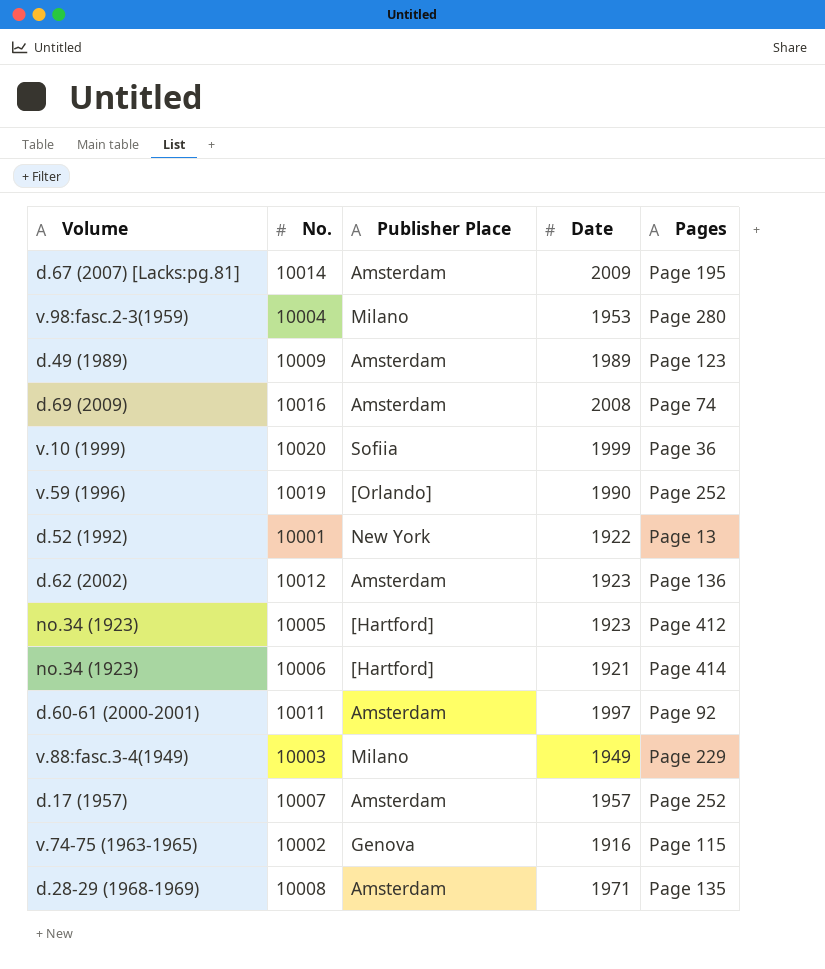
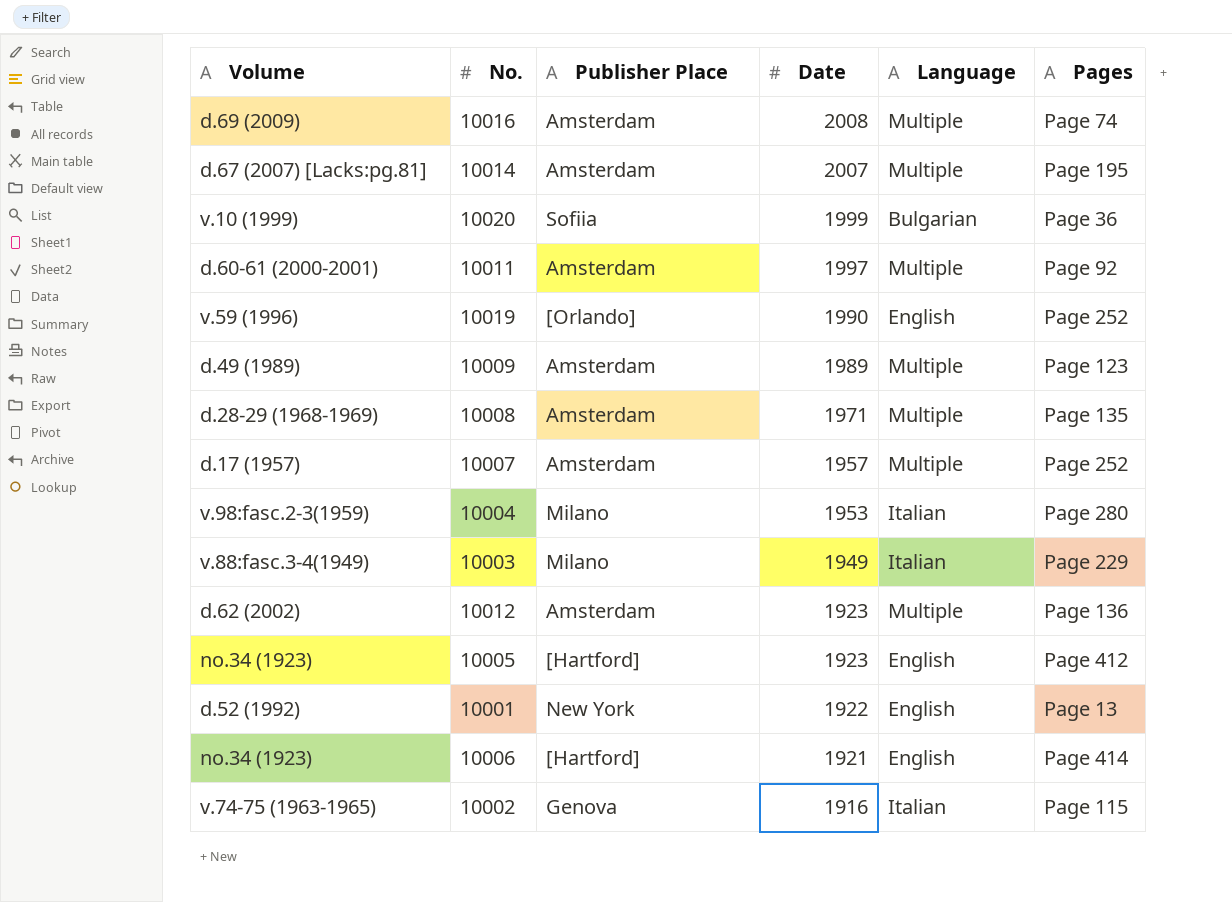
row order: none -> Date descending
column Language | position: none -> 5
10014 | Date: 2009 -> 2007

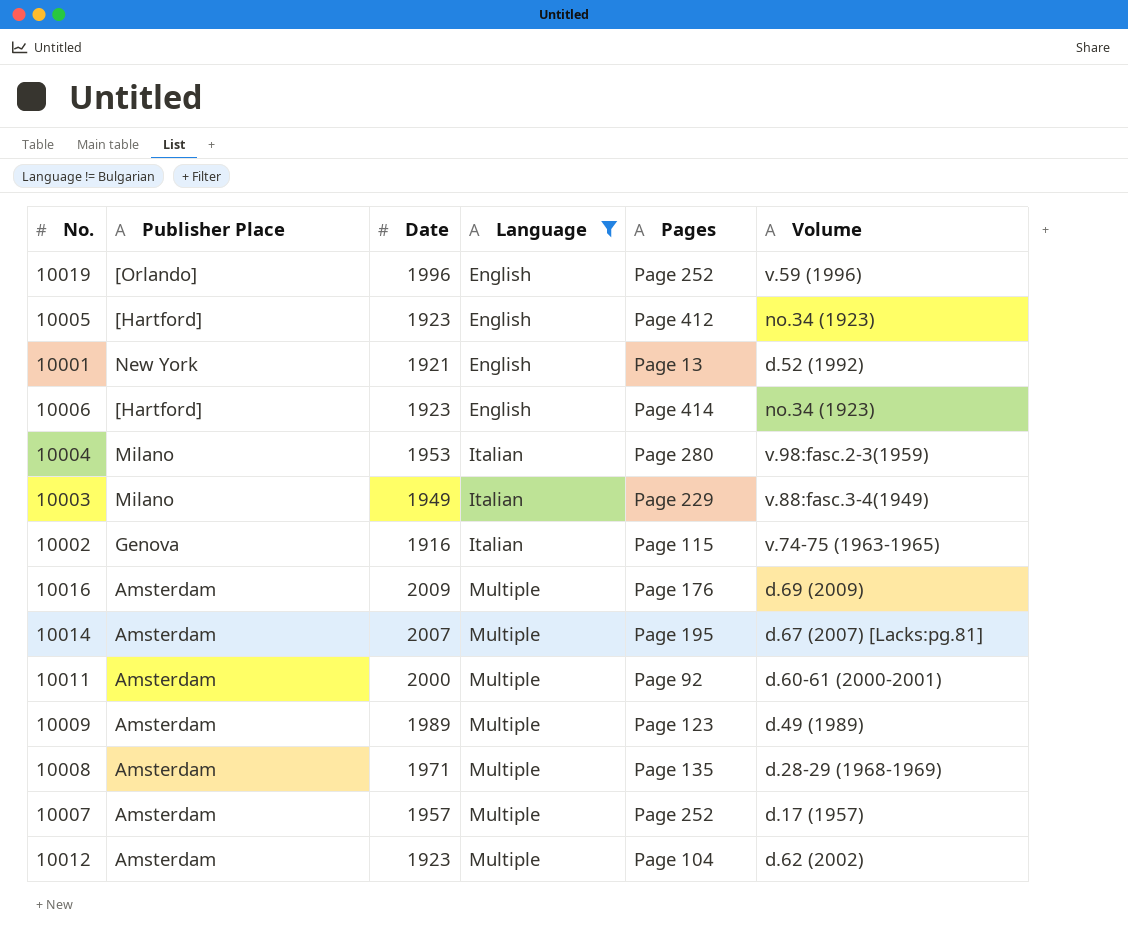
filter: none -> Language != Bulgarian
row order: Date descending -> Language ascending
column Volume | position: 1 -> 6
10019 | Date: 1990 -> 1996
10001 | Date: 1922 -> 1921
10006 | Date: 1921 -> 1923
10016 | Date: 2008 -> 2009
10016 | Pages: Page 74 -> Page 176
10011 | Date: 1997 -> 2000
10012 | Pages: Page 136 -> Page 104

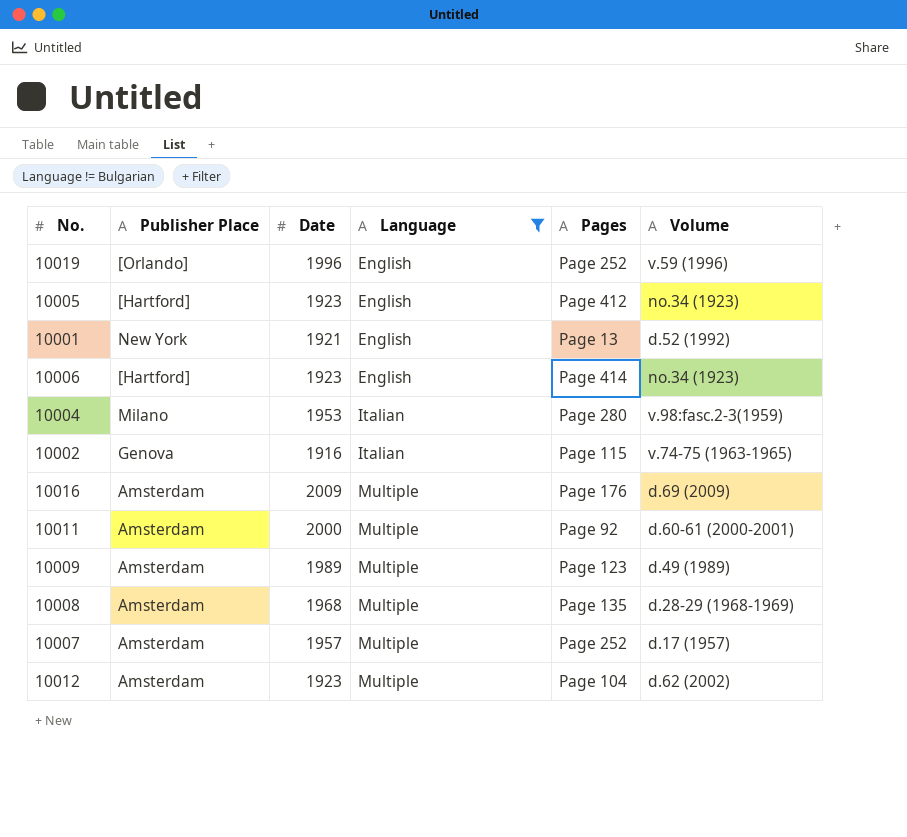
row 10003: Milano | 1949 | Italian | Page 229 | v.88:fasc.3-4(1949) -> none
row 10014: Amsterdam | 2007 | Multiple | Page 195 | d.67 (2007) [Lacks:pg.81] -> none
10008 | Date: 1971 -> 1968

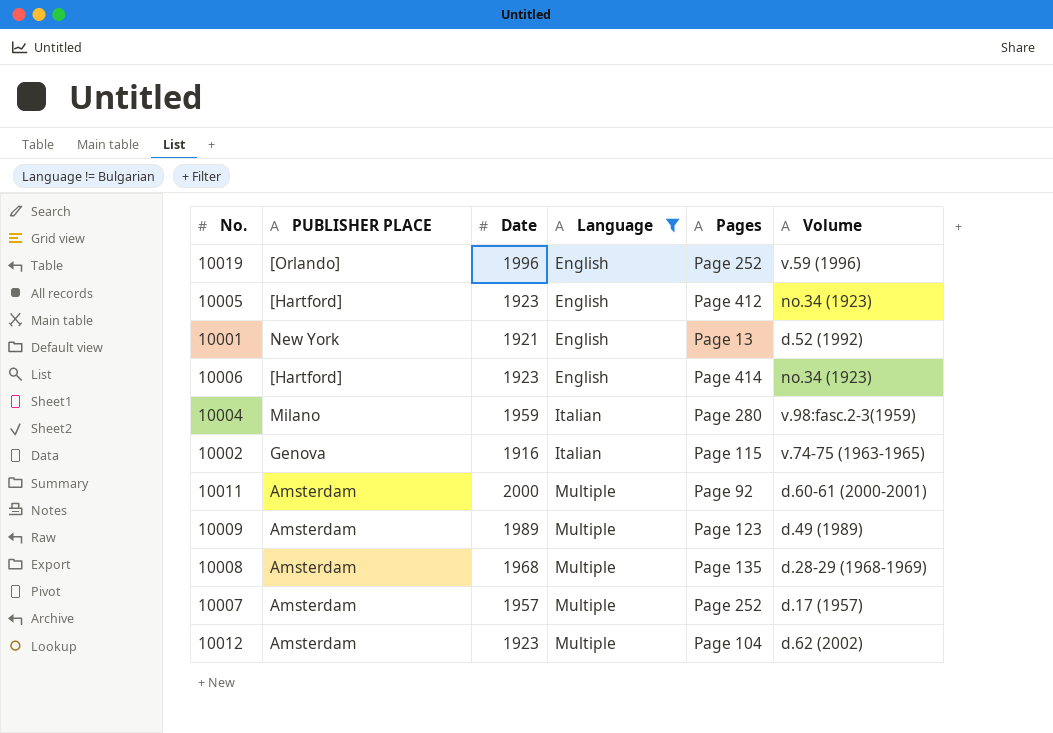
column name: Publisher Place -> PUBLISHER PLACE
row 10016: Amsterdam | 2009 | Multiple | Page 176 | d.69 (2009) -> none
10004 | Date: 1953 -> 1959

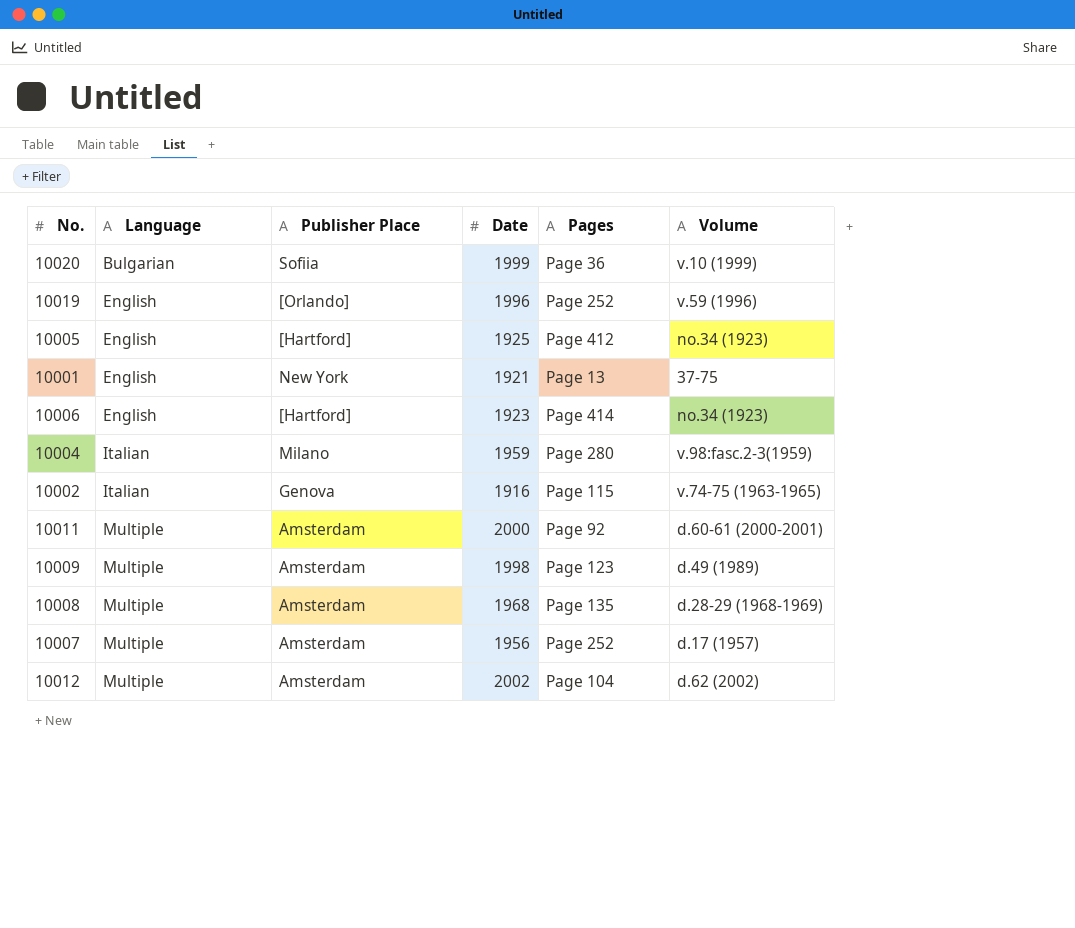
filter: Language != Bulgarian -> none
column Language | position: 4 -> 2
column name: PUBLISHER PLACE -> Publisher Place
10005 | Date: 1923 -> 1925
10001 | Volume: d.52 (1992) -> 37-75
10009 | Date: 1989 -> 1998
10007 | Date: 1957 -> 1956
10012 | Date: 1923 -> 2002

